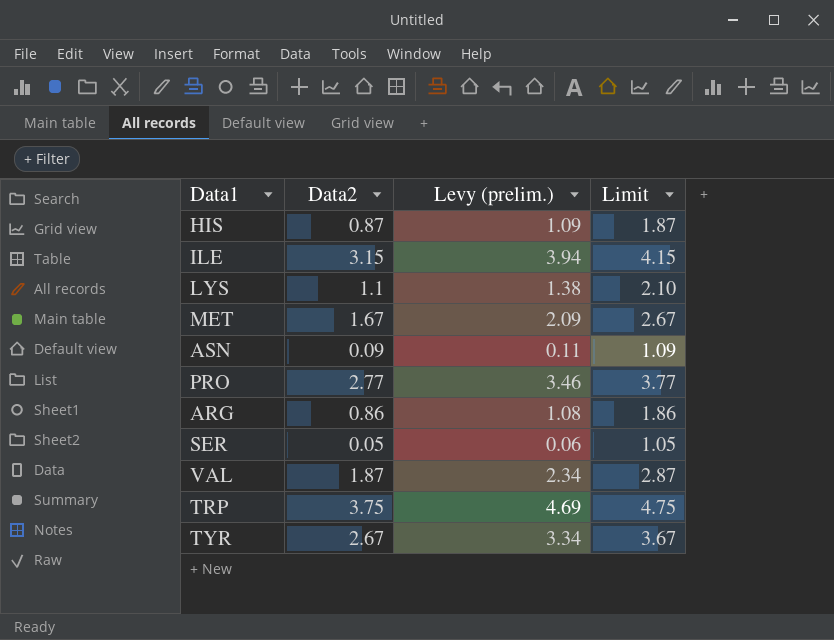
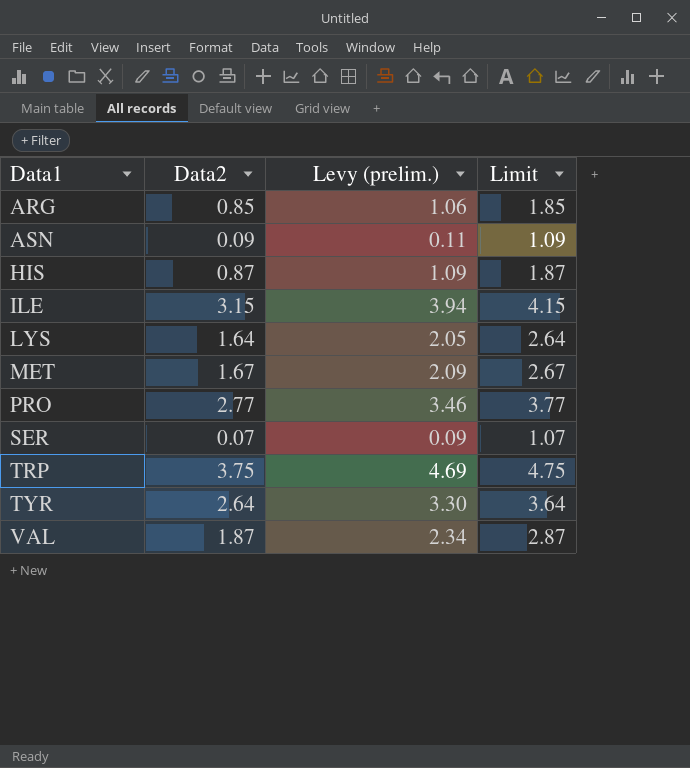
row order: none -> Data1 ascending
ARG | Data2: 0.86 -> 0.85
ARG | Levy (prelim.): 1.08 -> 1.06
ARG | Limit: 1.86 -> 1.85
LYS | Data2: 1.1 -> 1.64
LYS | Levy (prelim.): 1.38 -> 2.05
LYS | Limit: 2.10 -> 2.64
SER | Data2: 0.05 -> 0.07
SER | Levy (prelim.): 0.06 -> 0.09
SER | Limit: 1.05 -> 1.07
TYR | Data2: 2.67 -> 2.64
TYR | Levy (prelim.): 3.34 -> 3.30
TYR | Limit: 3.67 -> 3.64

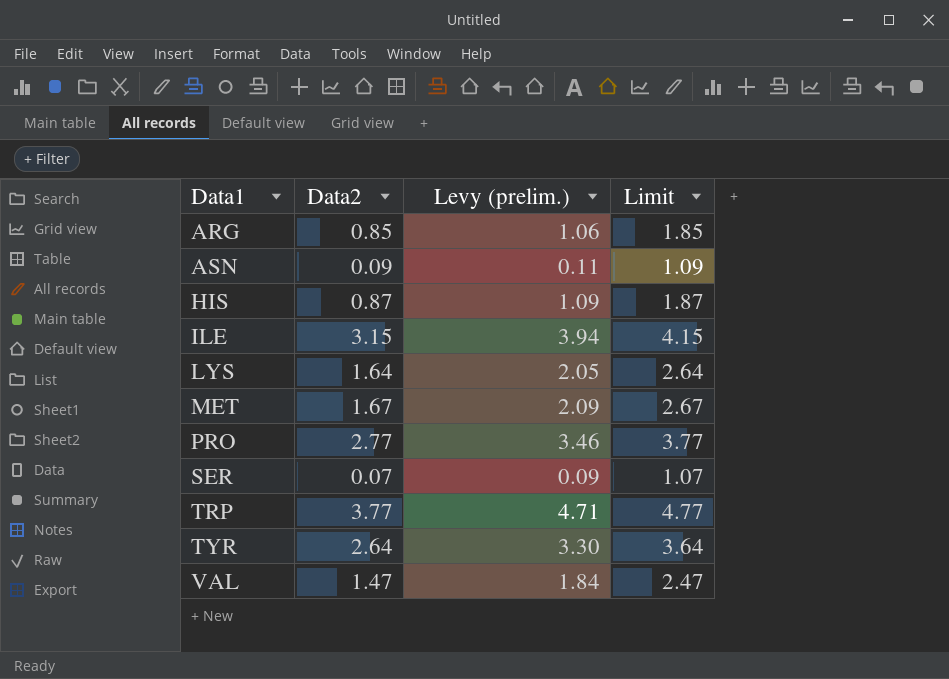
TRP | Data2: 3.75 -> 3.77
TRP | Levy (prelim.): 4.69 -> 4.71
TRP | Limit: 4.75 -> 4.77
VAL | Data2: 1.87 -> 1.47
VAL | Levy (prelim.): 2.34 -> 1.84
VAL | Limit: 2.87 -> 2.47

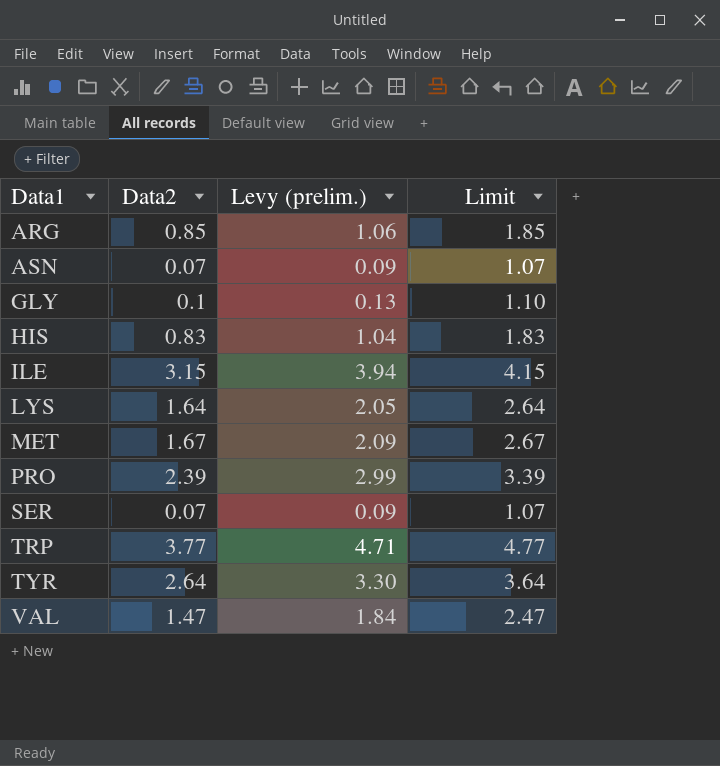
ASN | Data2: 0.09 -> 0.07
ASN | Levy (prelim.): 0.11 -> 0.09
ASN | Limit: 1.09 -> 1.07
row GLY: none -> 0.1 | 0.13 | 1.10
HIS | Data2: 0.87 -> 0.83
HIS | Levy (prelim.): 1.09 -> 1.04
HIS | Limit: 1.87 -> 1.83
PRO | Data2: 2.77 -> 2.39
PRO | Levy (prelim.): 3.46 -> 2.99
PRO | Limit: 3.77 -> 3.39

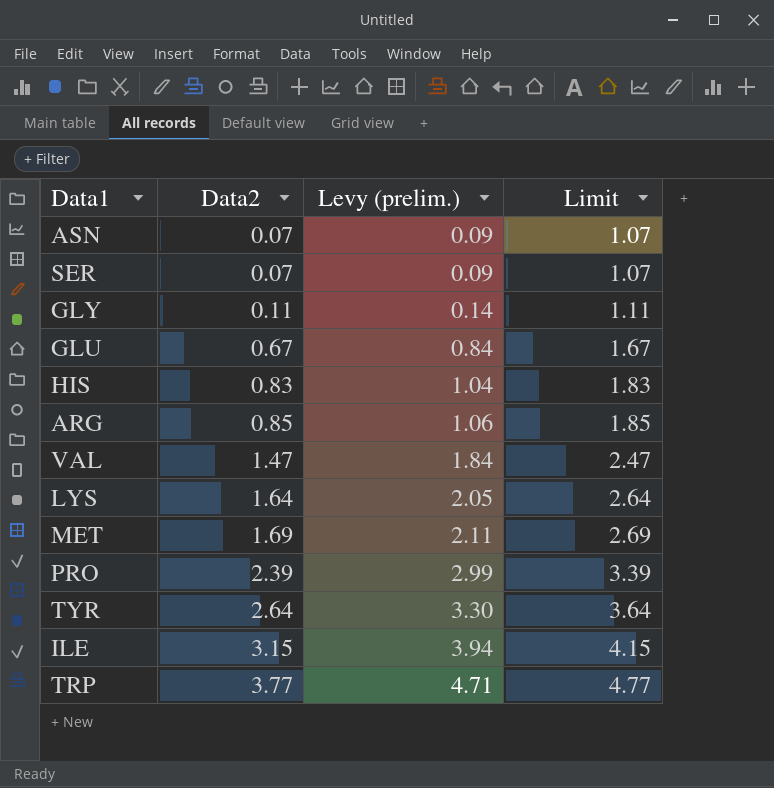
row order: Data1 ascending -> Data2 ascending
GLY | Data2: 0.1 -> 0.11
GLY | Levy (prelim.): 0.13 -> 0.14
GLY | Limit: 1.10 -> 1.11
row GLU: none -> 0.67 | 0.84 | 1.67
MET | Data2: 1.67 -> 1.69
MET | Levy (prelim.): 2.09 -> 2.11
MET | Limit: 2.67 -> 2.69

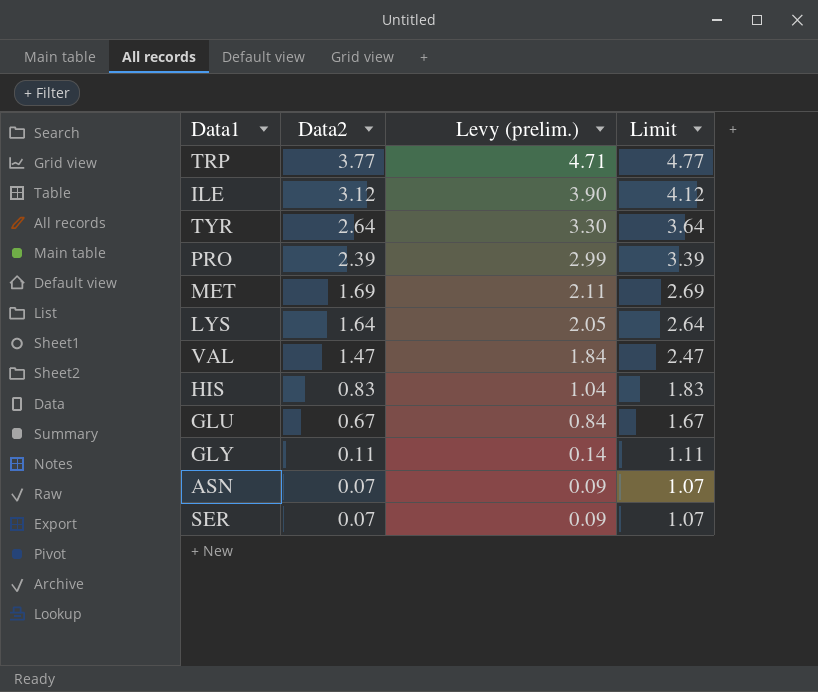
row order: Data2 ascending -> Data2 descending
row ARG: 0.85 | 1.06 | 1.85 -> none
ILE | Data2: 3.15 -> 3.12
ILE | Levy (prelim.): 3.94 -> 3.90
ILE | Limit: 4.15 -> 4.12

